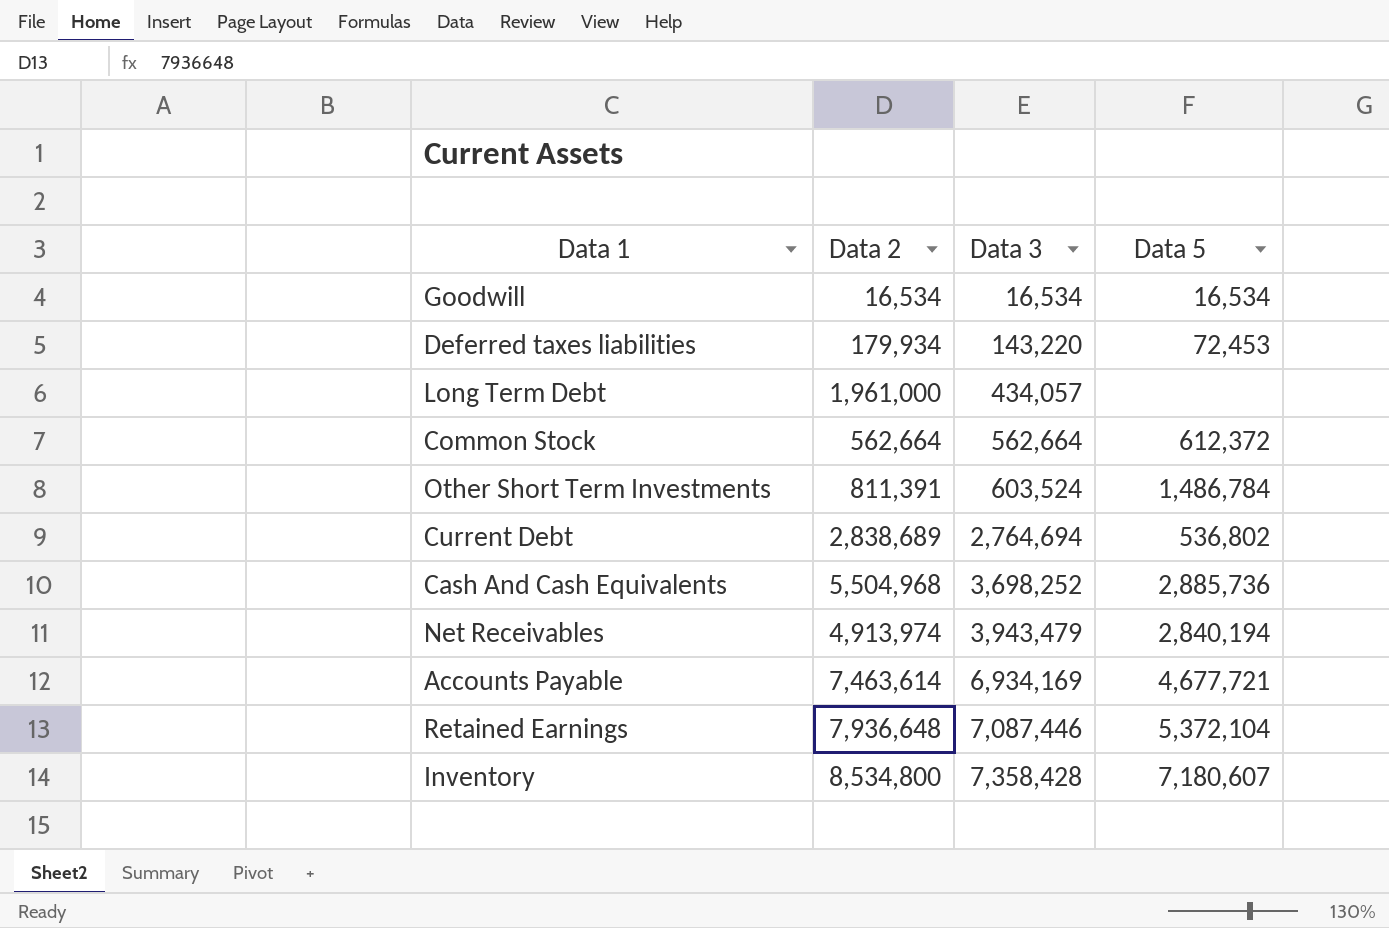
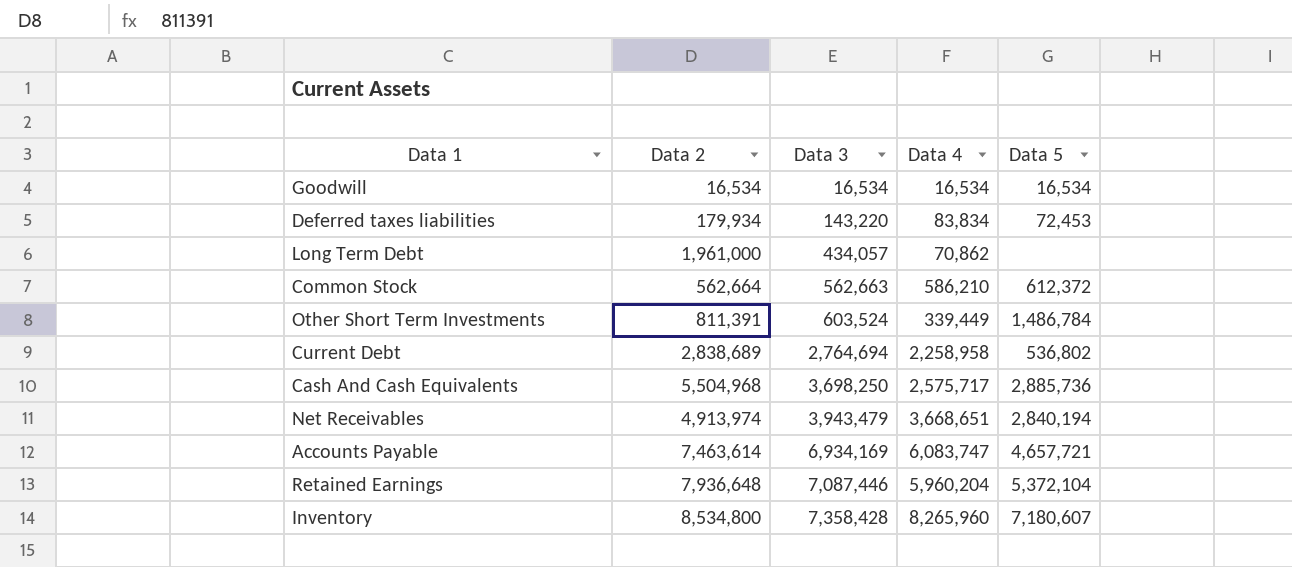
column Data 4 | position: none -> 4
Common Stock | Data 3: 562,664 -> 562,663
Cash And Cash Equivalents | Data 3: 3,698,252 -> 3,698,250
Accounts Payable | Data 5: 4,677,721 -> 4,657,721

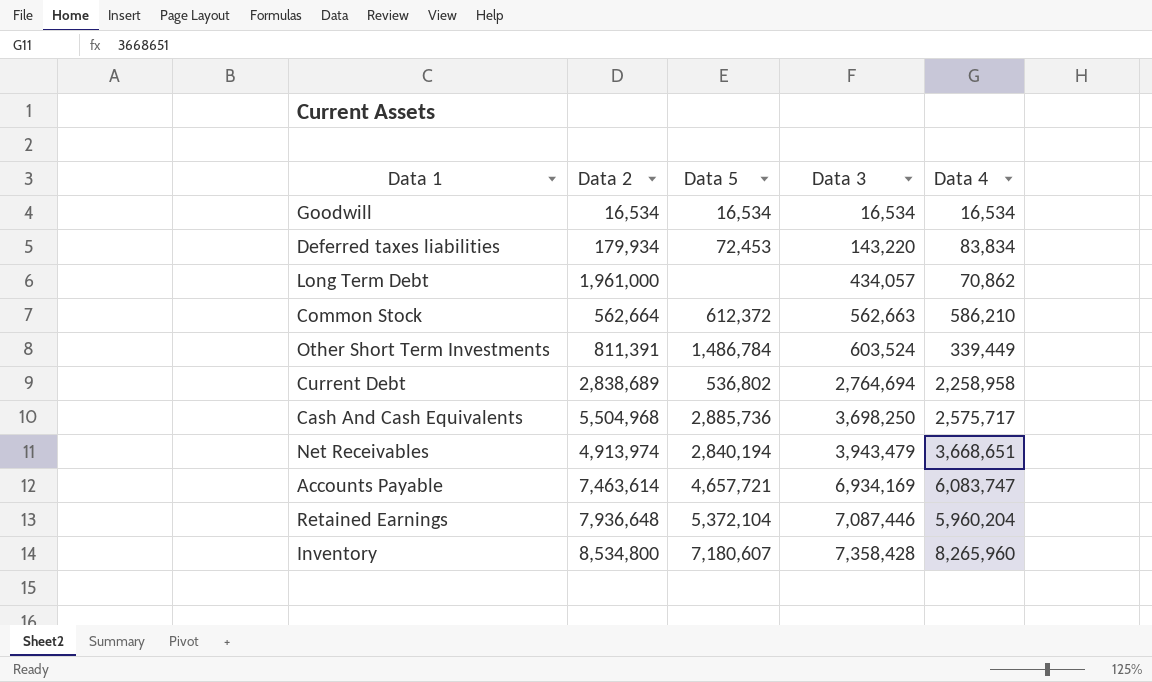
column Data 5 | position: 5 -> 3

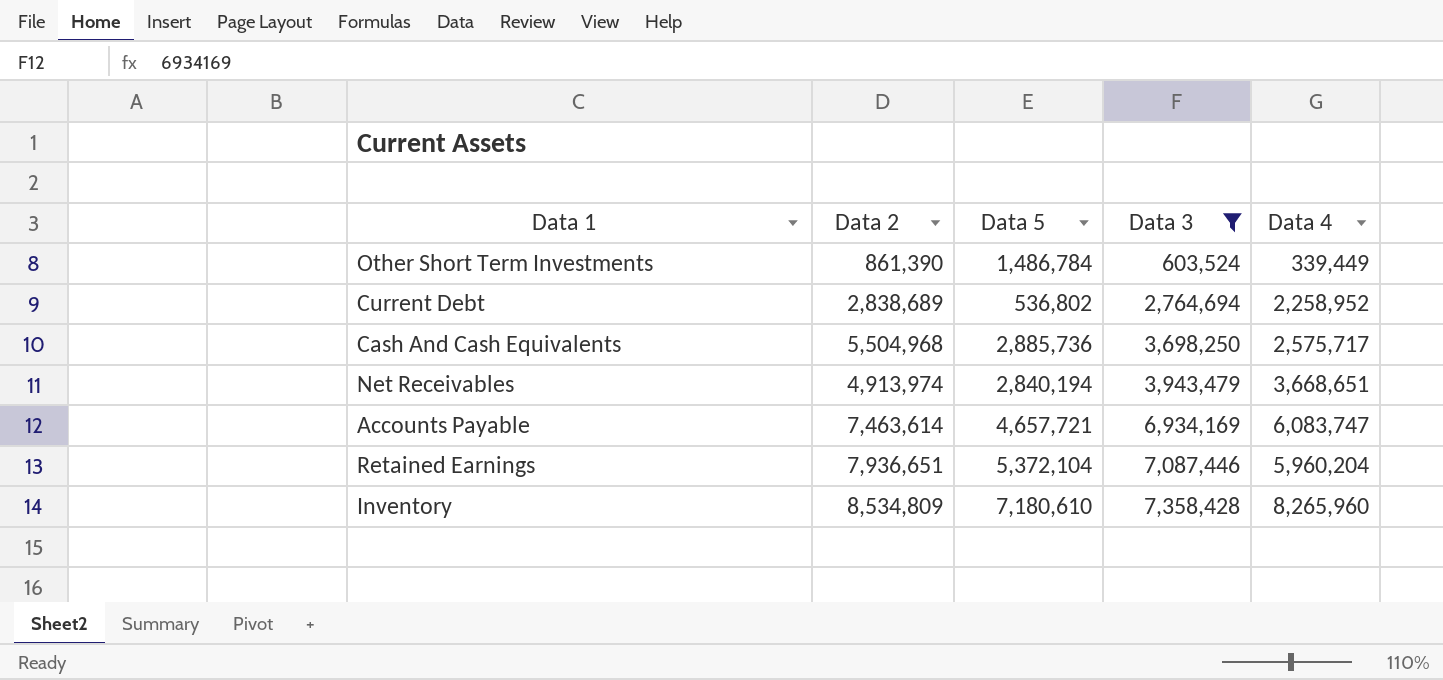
filter: none -> Data 3 >= 603,524
Other Short Term Investments | Data 2: 811,391 -> 861,390
Current Debt | Data 4: 2,258,958 -> 2,258,952
Retained Earnings | Data 2: 7,936,648 -> 7,936,651
Inventory | Data 2: 8,534,800 -> 8,534,809
Inventory | Data 5: 7,180,607 -> 7,180,610

